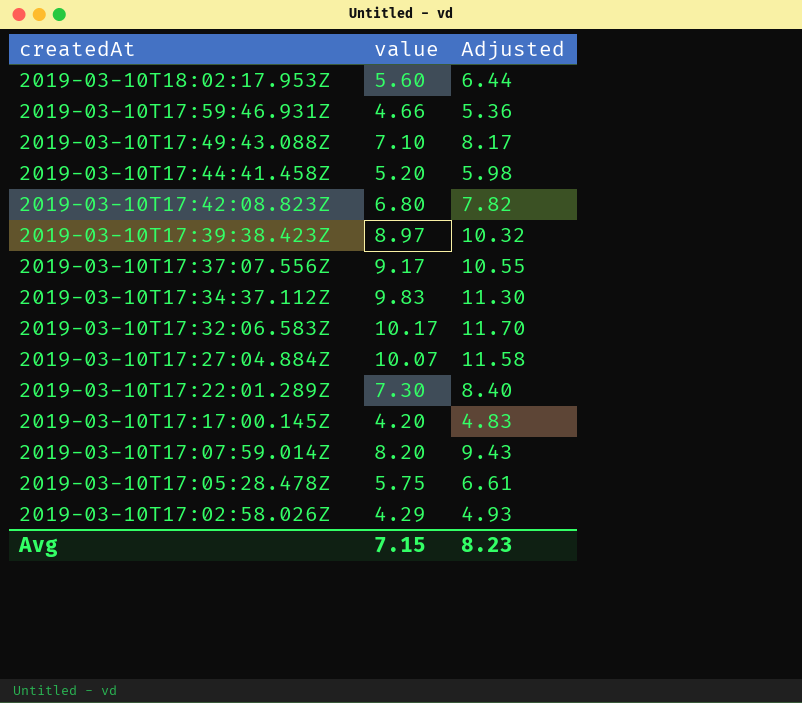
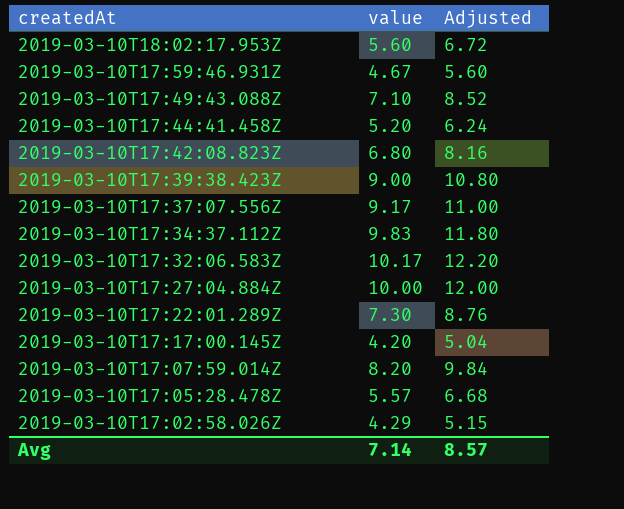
column Adjusted | formula: [value] * 1.15 -> [value] * 1.2
2019-03-10T17:59:46.931Z | value: 4.66 -> 4.67
2019-03-10T17:39:38.423Z | value: 8.97 -> 9.00
2019-03-10T17:27:04.884Z | value: 10.07 -> 10.00
2019-03-10T17:05:28.478Z | value: 5.75 -> 5.57
Avg | value: 7.15 -> 7.14
Avg | Adjusted: 8.23 -> 8.57

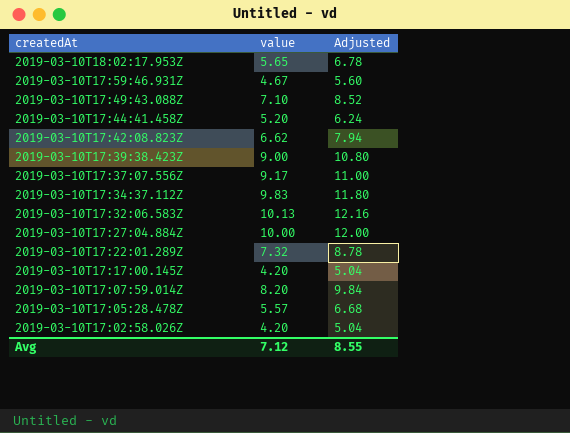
2019-03-10T18:02:17.953Z | value: 5.60 -> 5.65
2019-03-10T18:02:17.953Z | Adjusted: 6.72 -> 6.78
2019-03-10T17:42:08.823Z | value: 6.80 -> 6.62
2019-03-10T17:42:08.823Z | Adjusted: 8.16 -> 7.94
2019-03-10T17:32:06.583Z | value: 10.17 -> 10.13
2019-03-10T17:32:06.583Z | Adjusted: 12.20 -> 12.16
2019-03-10T17:22:01.289Z | value: 7.30 -> 7.32
2019-03-10T17:22:01.289Z | Adjusted: 8.76 -> 8.78
2019-03-10T17:02:58.026Z | value: 4.29 -> 4.20
2019-03-10T17:02:58.026Z | Adjusted: 5.15 -> 5.04
Avg | value: 7.14 -> 7.12
Avg | Adjusted: 8.57 -> 8.55

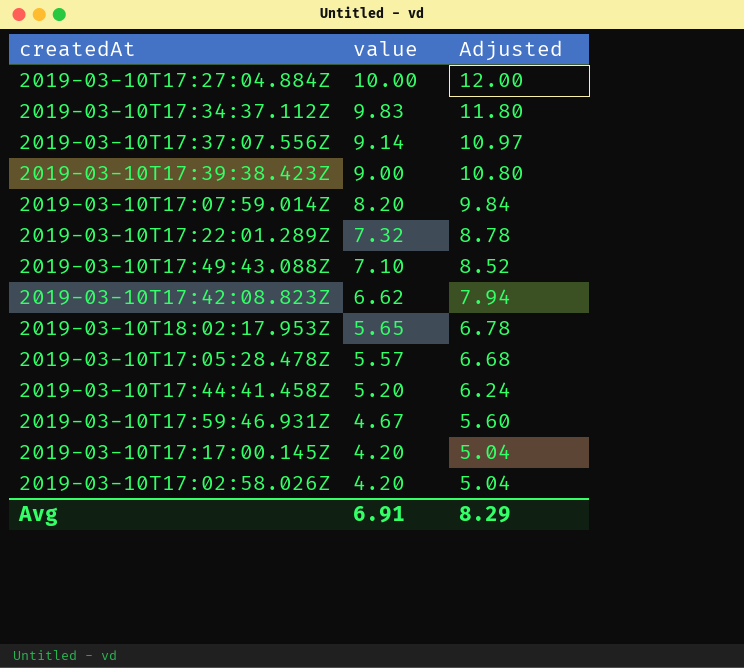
row order: createdAt descending -> value descending
row 2019-03-10T17:32:06.583Z: 10.13 | 12.16 -> none
2019-03-10T17:37:07.556Z | value: 9.17 -> 9.14
2019-03-10T17:37:07.556Z | Adjusted: 11.00 -> 10.97
Avg | value: 7.12 -> 6.91
Avg | Adjusted: 8.55 -> 8.29

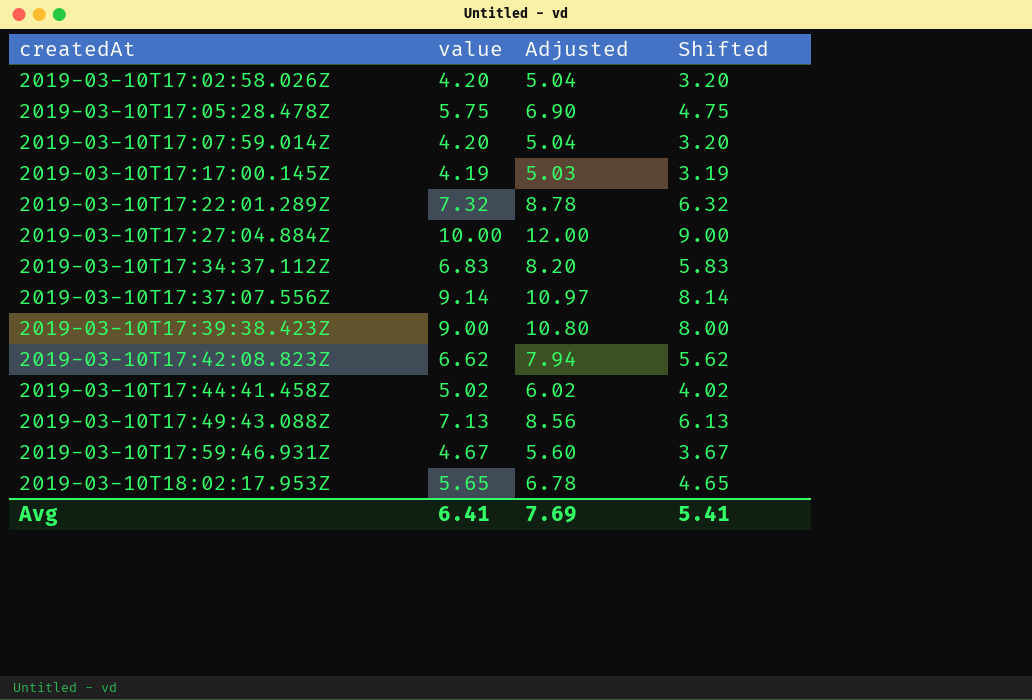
row order: value descending -> createdAt ascending
column Shifted | formula: none -> [value] - 1
2019-03-10T17:05:28.478Z | value: 5.57 -> 5.75
2019-03-10T17:05:28.478Z | Adjusted: 6.68 -> 6.90
2019-03-10T17:07:59.014Z | value: 8.20 -> 4.20
2019-03-10T17:07:59.014Z | Adjusted: 9.84 -> 5.04
2019-03-10T17:17:00.145Z | value: 4.20 -> 4.19
2019-03-10T17:17:00.145Z | Adjusted: 5.04 -> 5.03
2019-03-10T17:34:37.112Z | value: 9.83 -> 6.83
2019-03-10T17:34:37.112Z | Adjusted: 11.80 -> 8.20
2019-03-10T17:44:41.458Z | value: 5.20 -> 5.02
2019-03-10T17:44:41.458Z | Adjusted: 6.24 -> 6.02
2019-03-10T17:49:43.088Z | value: 7.10 -> 7.13
2019-03-10T17:49:43.088Z | Adjusted: 8.52 -> 8.56
Avg | value: 6.91 -> 6.41
Avg | Adjusted: 8.29 -> 7.69

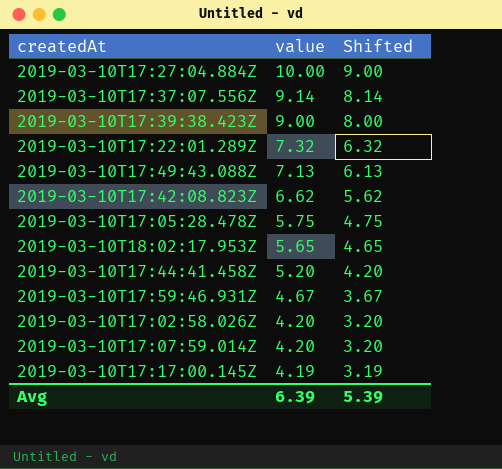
row order: createdAt ascending -> value descending
column Adjusted | formula: [value] * 1.2 -> none
row 2019-03-10T17:34:37.112Z: 6.83 | 8.20 | 5.83 -> none
2019-03-10T17:44:41.458Z | value: 5.02 -> 5.20
2019-03-10T17:44:41.458Z | Shifted: 4.02 -> 4.20
Avg | value: 6.41 -> 6.39
Avg | Shifted: 5.41 -> 5.39

